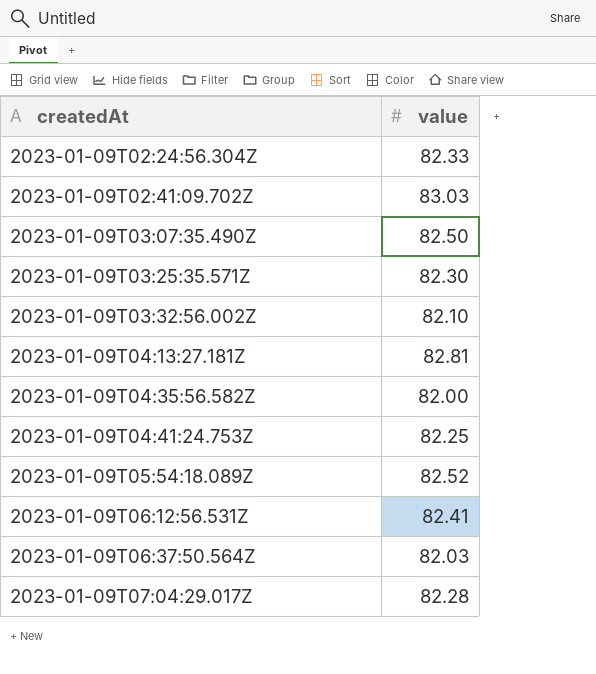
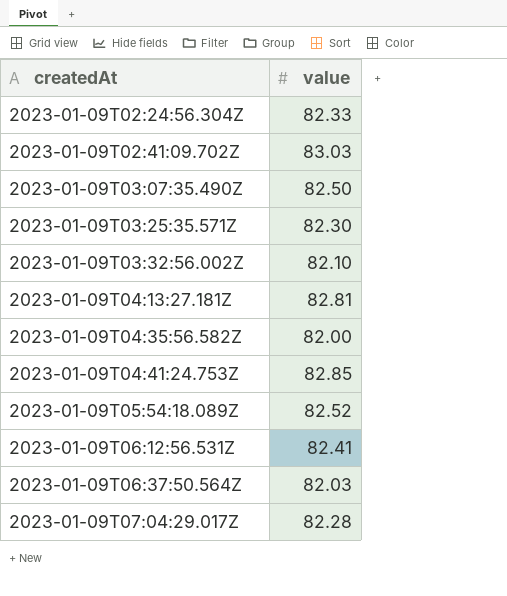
2023-01-09T04:41:24.753Z | value: 82.25 -> 82.85

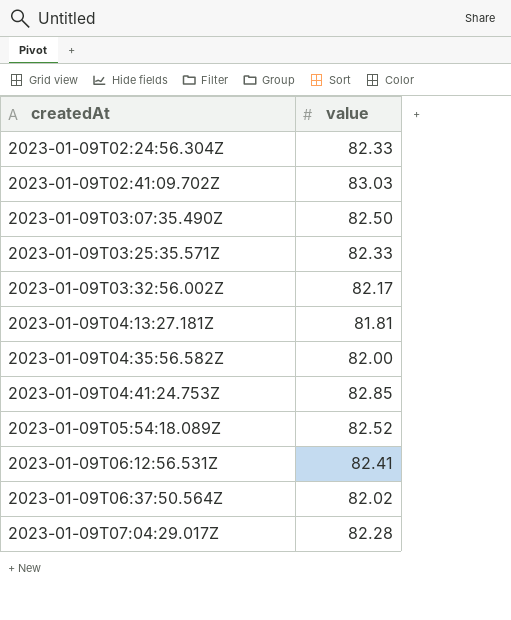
2023-01-09T03:25:35.571Z | value: 82.30 -> 82.33
2023-01-09T03:32:56.002Z | value: 82.10 -> 82.17
2023-01-09T04:13:27.181Z | value: 82.81 -> 81.81
2023-01-09T06:37:50.564Z | value: 82.03 -> 82.02

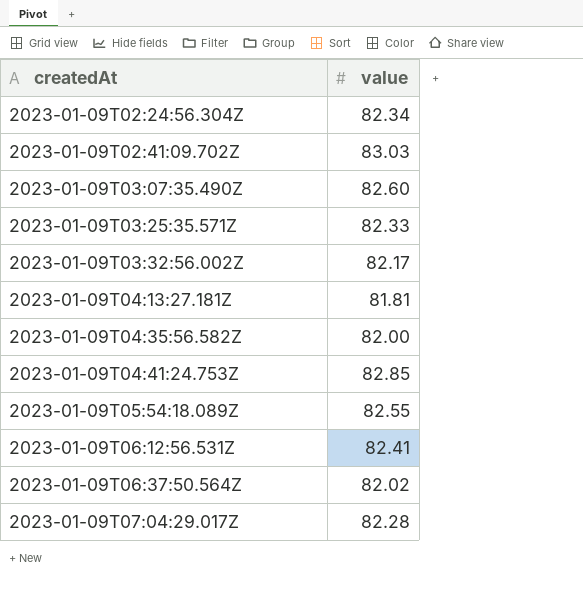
2023-01-09T02:24:56.304Z | value: 82.33 -> 82.34
2023-01-09T03:07:35.490Z | value: 82.50 -> 82.60
2023-01-09T05:54:18.089Z | value: 82.52 -> 82.55

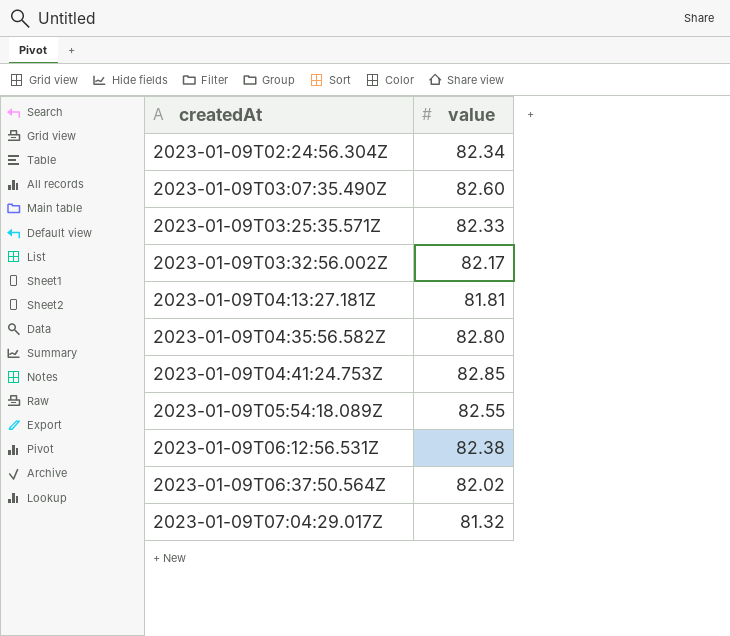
row 2023-01-09T02:41:09.702Z: 83.03 -> none
2023-01-09T04:35:56.582Z | value: 82.00 -> 82.80
2023-01-09T06:12:56.531Z | value: 82.41 -> 82.38
2023-01-09T07:04:29.017Z | value: 82.28 -> 81.32

